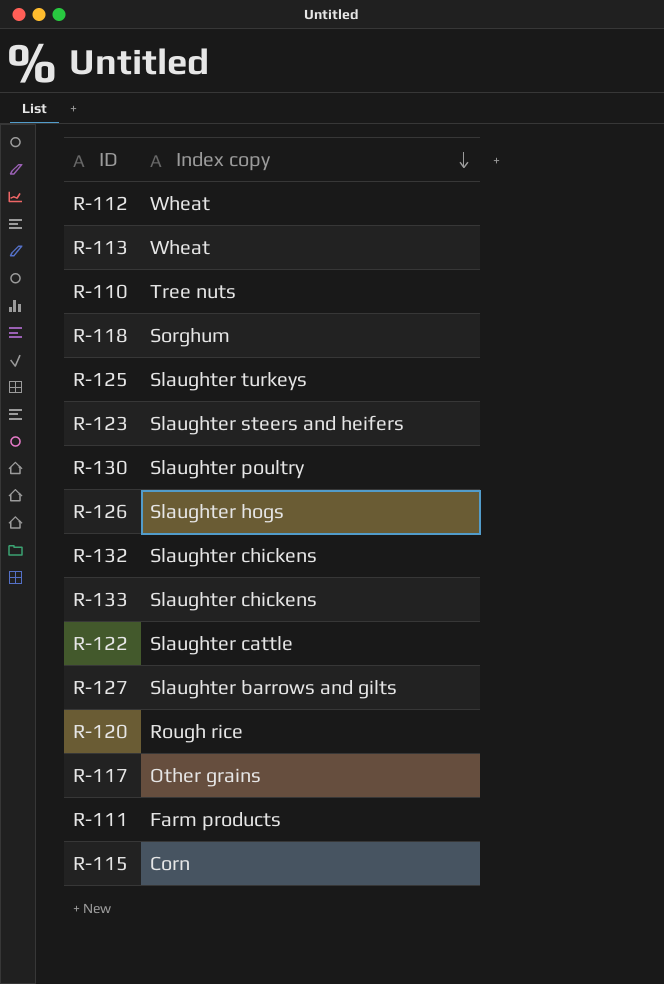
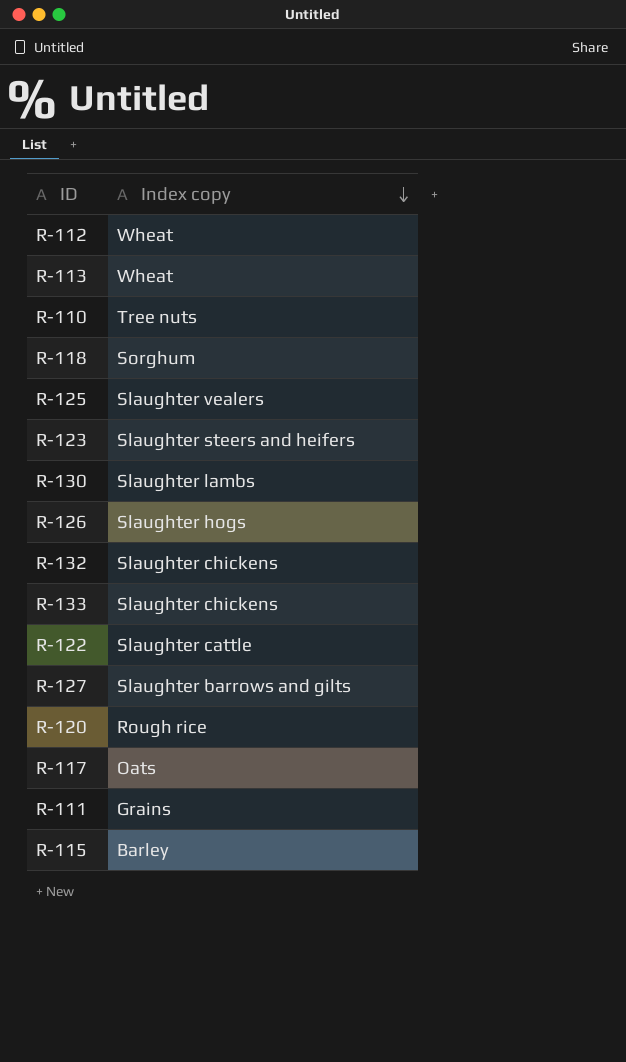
R-125 | Index copy: Slaughter turkeys -> Slaughter vealers
R-130 | Index copy: Slaughter poultry -> Slaughter lambs
R-117 | Index copy: Other grains -> Oats
R-111 | Index copy: Farm products -> Grains
R-115 | Index copy: Corn -> Barley

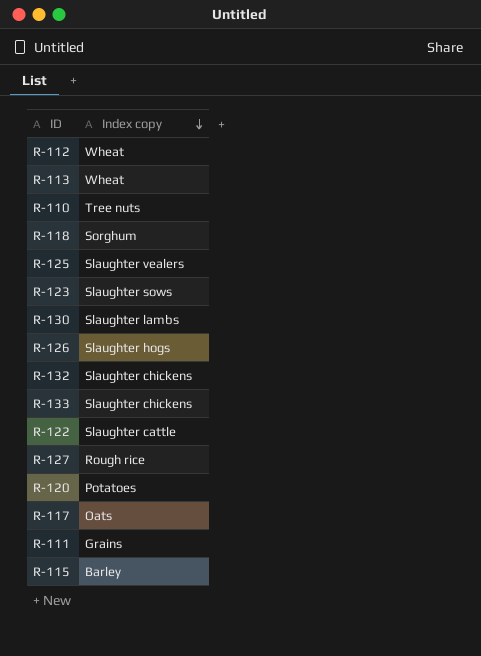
R-123 | Index copy: Slaughter steers and heifers -> Slaughter sows
R-127 | Index copy: Slaughter barrows and gilts -> Rough rice
R-120 | Index copy: Rough rice -> Potatoes

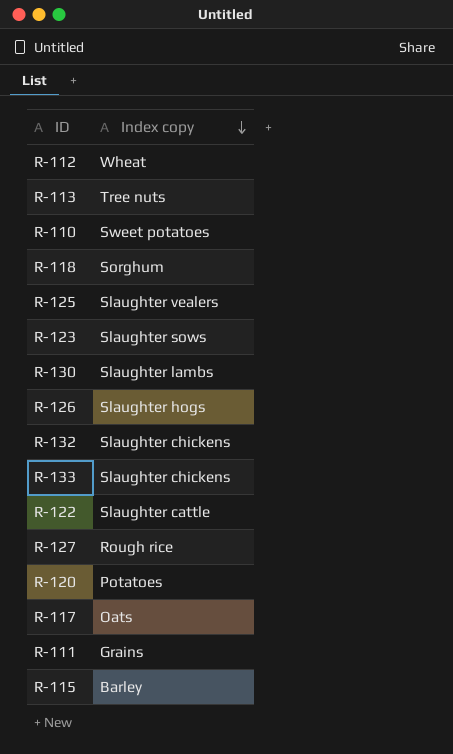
R-113 | Index copy: Wheat -> Tree nuts
R-110 | Index copy: Tree nuts -> Sweet potatoes

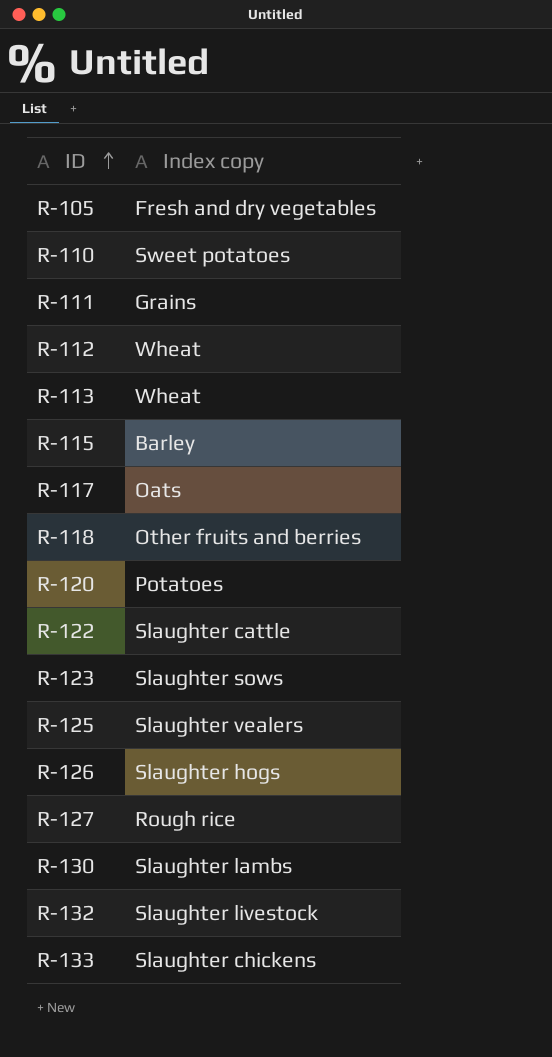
row order: Index copy descending -> ID ascending
row R-105: none -> Fresh and dry vegetables
R-113 | Index copy: Tree nuts -> Wheat
R-118 | Index copy: Sorghum -> Other fruits and berries
R-132 | Index copy: Slaughter chickens -> Slaughter livestock

